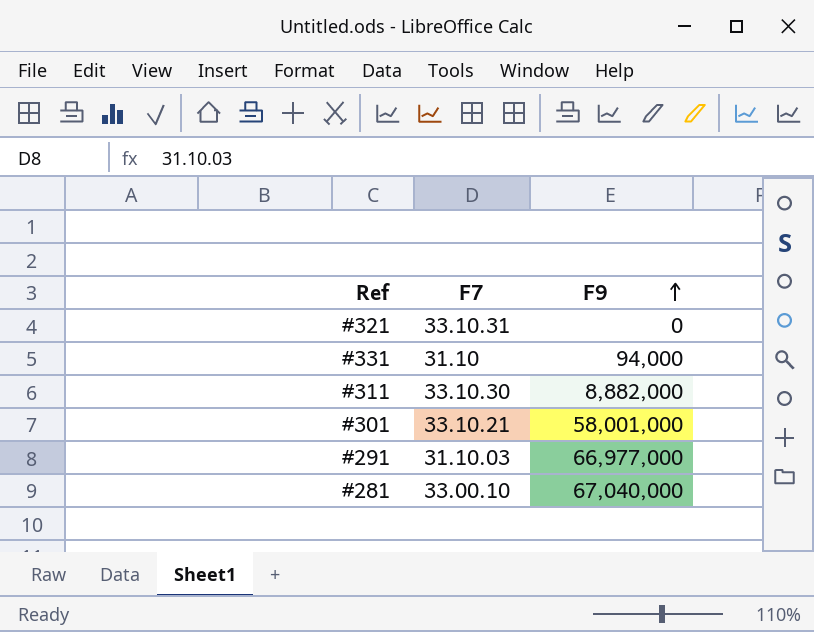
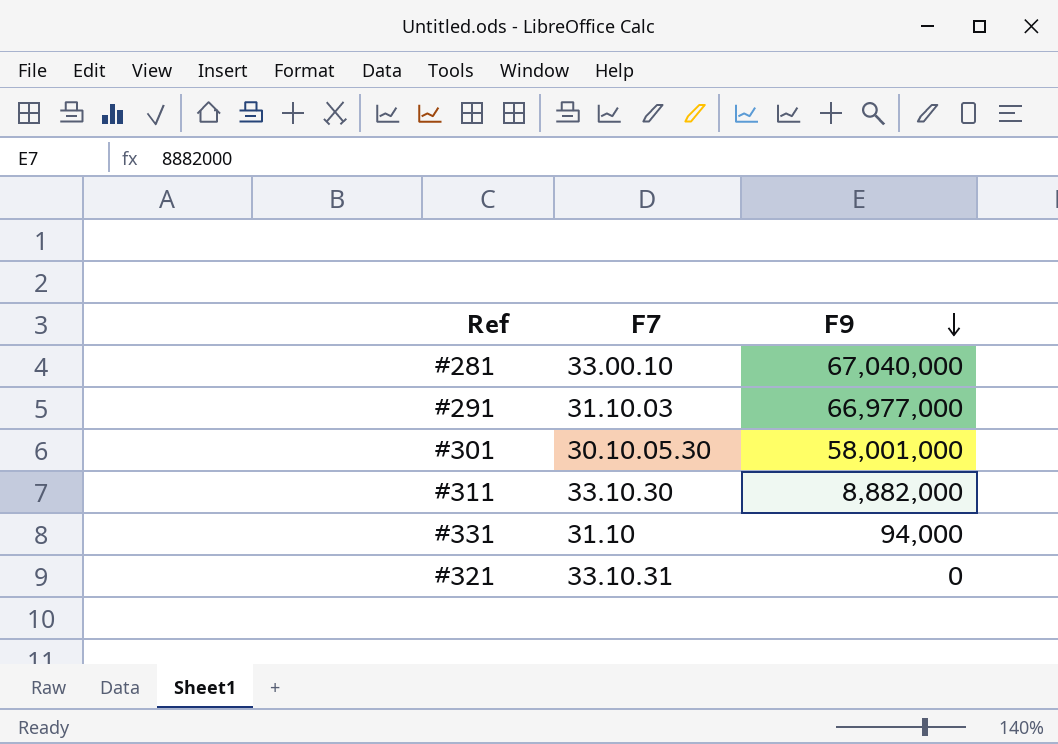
row order: F9 ascending -> F9 descending
#301 | F7: 33.10.21 -> 30.10.05.30

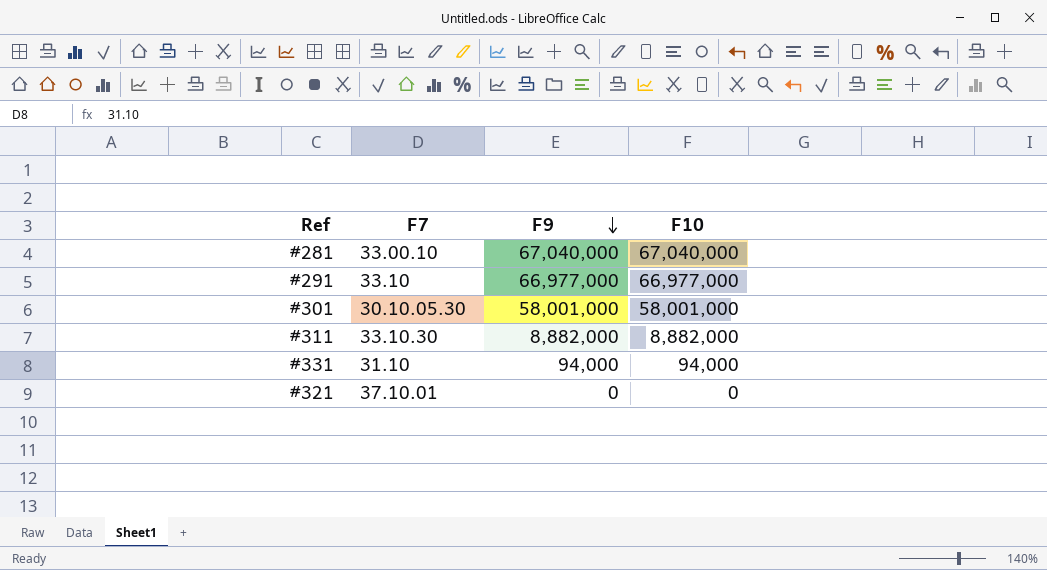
column F10 | position: none -> 4
#291 | F7: 31.10.03 -> 33.10
#321 | F7: 33.10.31 -> 37.10.01

